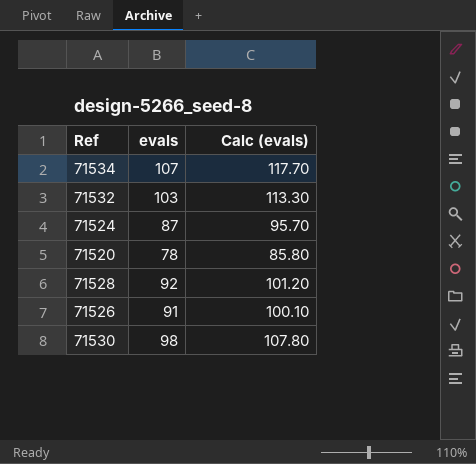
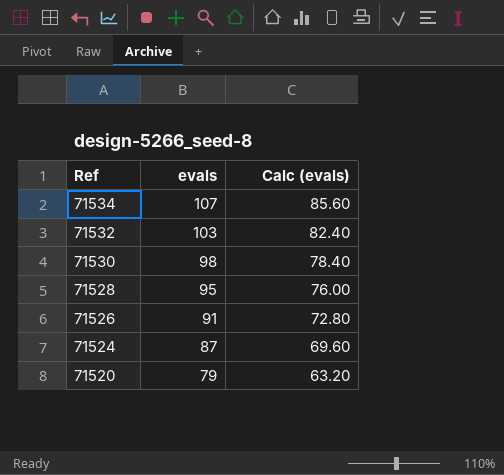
row order: none -> Ref descending
column Calc (evals) | formula: [evals] * 1.1 -> [evals] * 0.8
71528 | evals: 92 -> 95
71520 | evals: 78 -> 79

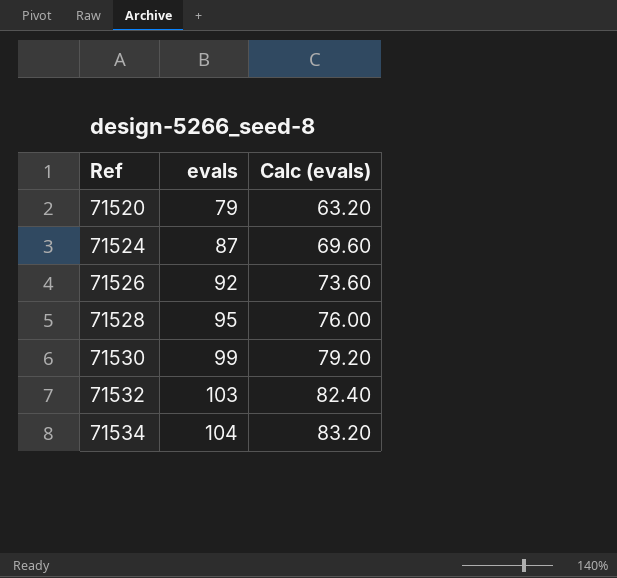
row order: Ref descending -> Ref ascending
71526 | evals: 91 -> 92
71526 | Calc (evals): 72.80 -> 73.60
71530 | evals: 98 -> 99
71530 | Calc (evals): 78.40 -> 79.20
71534 | evals: 107 -> 104
71534 | Calc (evals): 85.60 -> 83.20

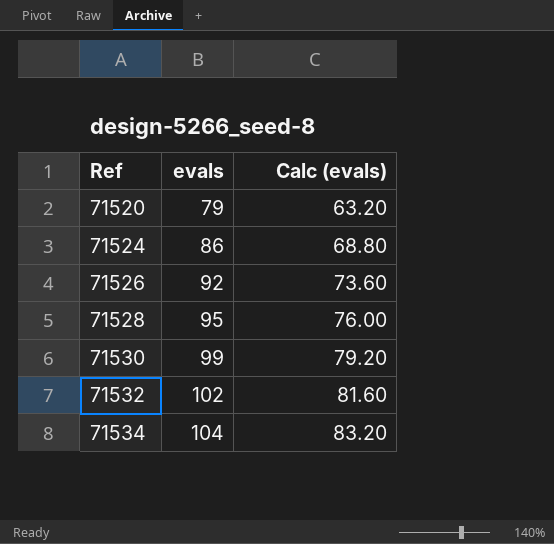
71524 | evals: 87 -> 86
71524 | Calc (evals): 69.60 -> 68.80
71532 | evals: 103 -> 102
71532 | Calc (evals): 82.40 -> 81.60

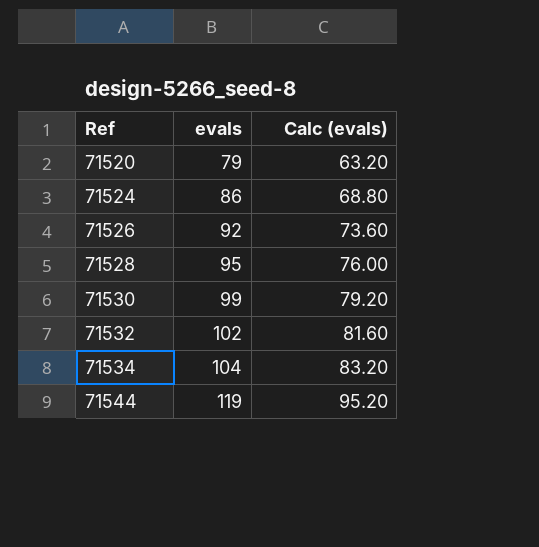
row 71544: none -> 119 | 95.20

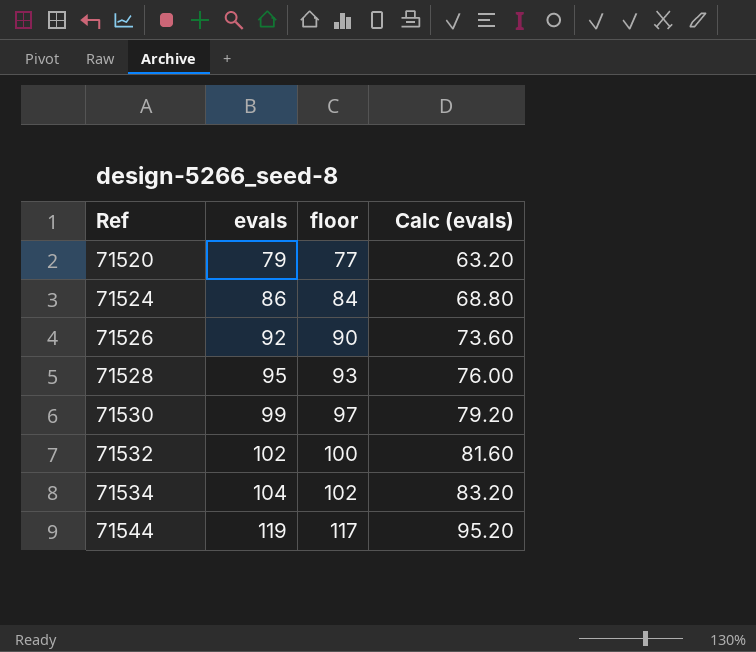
column floor | formula: none -> [evals] - 2

